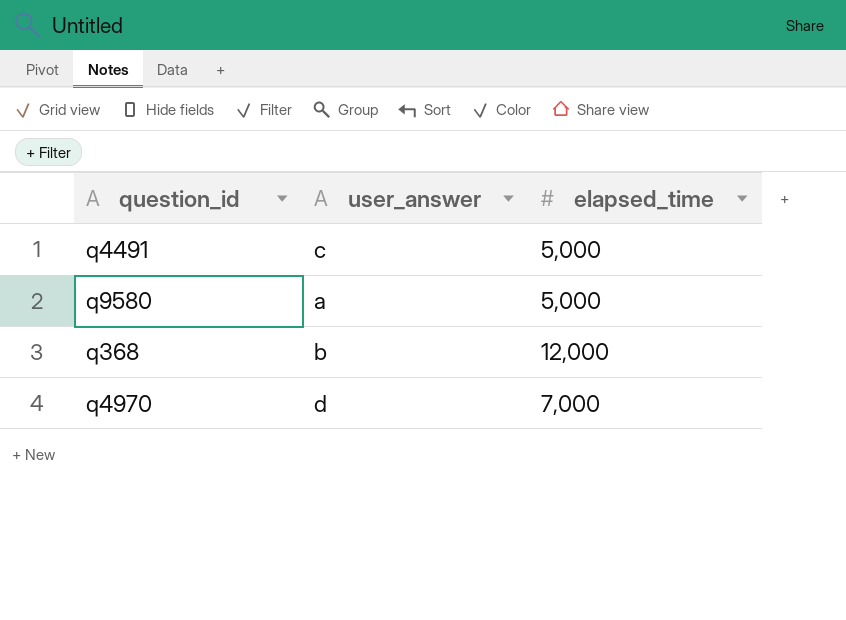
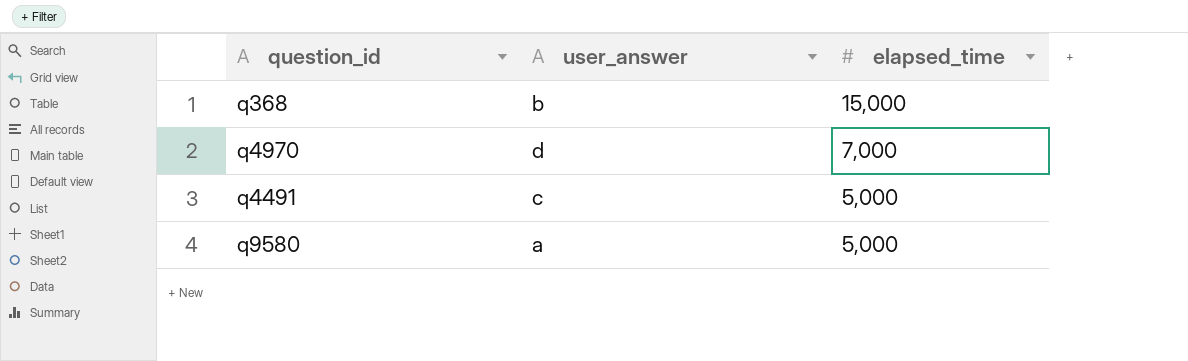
row order: none -> elapsed_time descending
q368 | elapsed_time: 12,000 -> 15,000

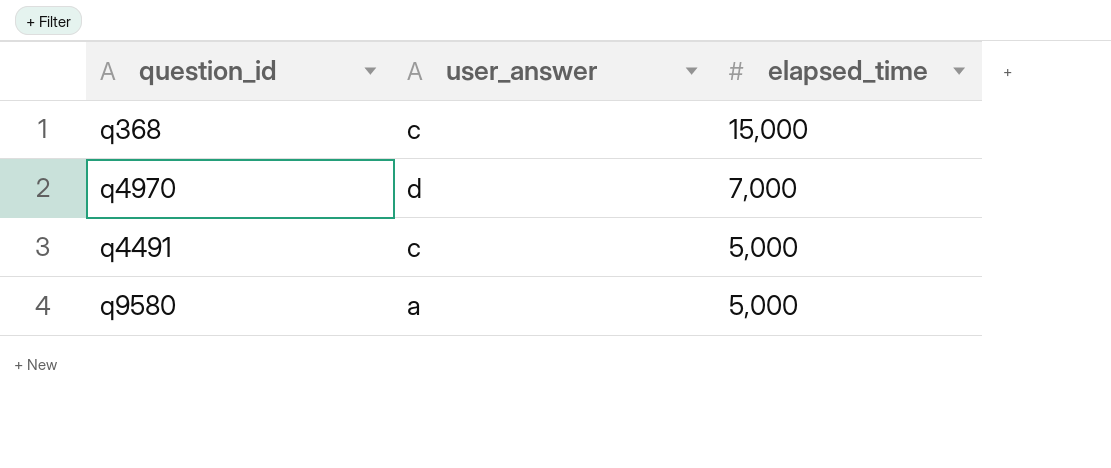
q368 | user_answer: b -> c

